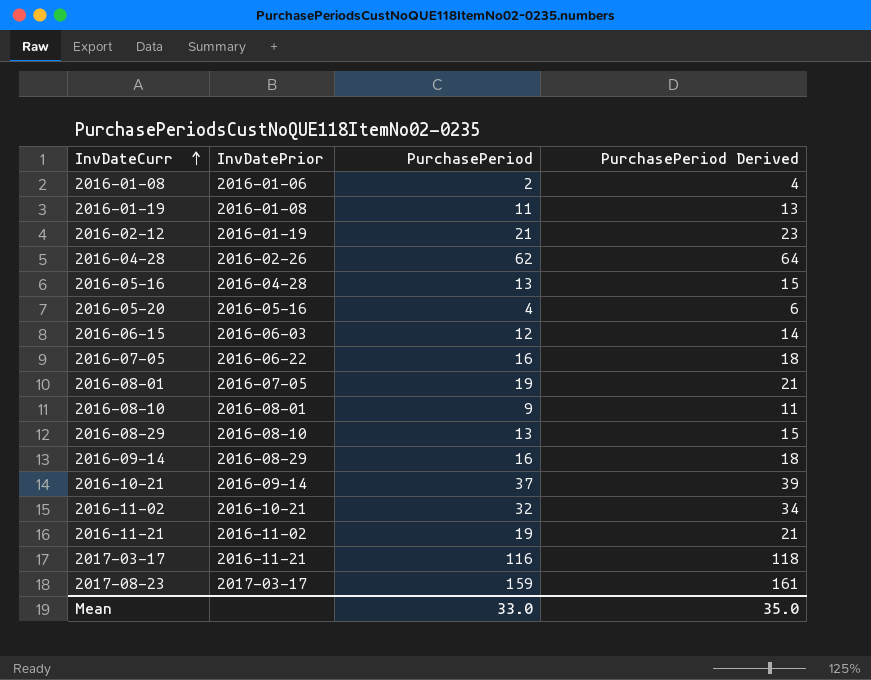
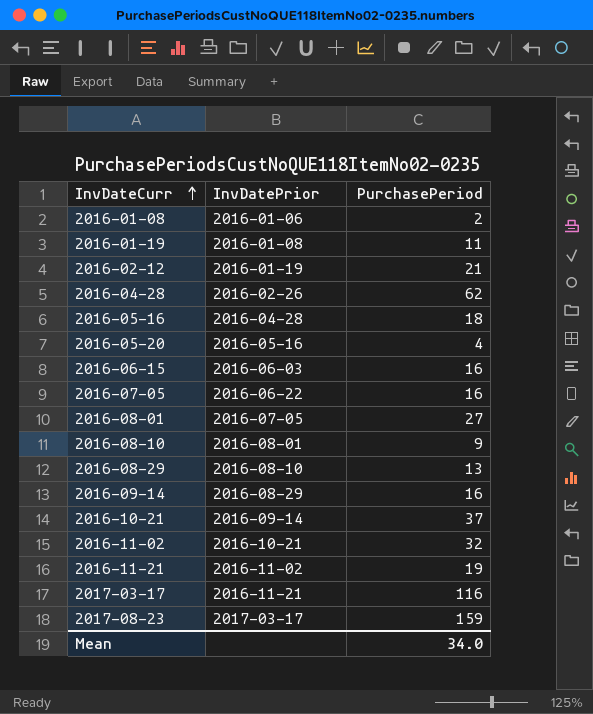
column PurchasePeriod Derived | formula: [PurchasePeriod] + 2 -> none
2016-05-16 | PurchasePeriod: 13 -> 18
2016-06-15 | PurchasePeriod: 12 -> 16
2016-08-01 | PurchasePeriod: 19 -> 27
Mean | PurchasePeriod: 33.0 -> 34.0

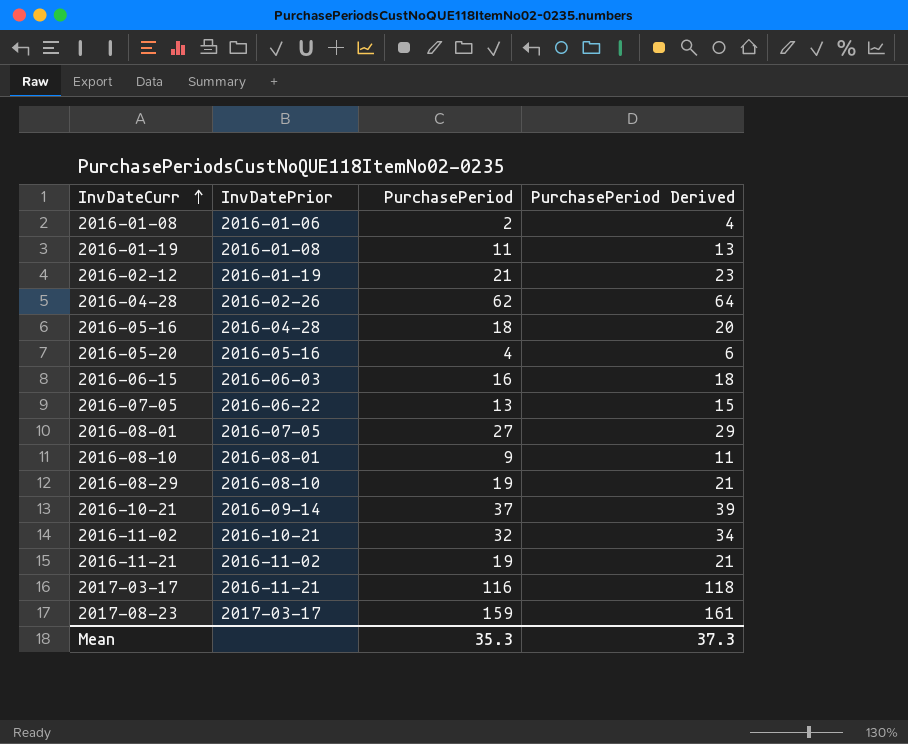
column PurchasePeriod Derived | formula: none -> [PurchasePeriod] + 2
row 2016-09-14: 2016-08-29 | 16 -> none
2016-07-05 | PurchasePeriod: 16 -> 13
2016-08-29 | PurchasePeriod: 13 -> 19
Mean | PurchasePeriod: 34.0 -> 35.3

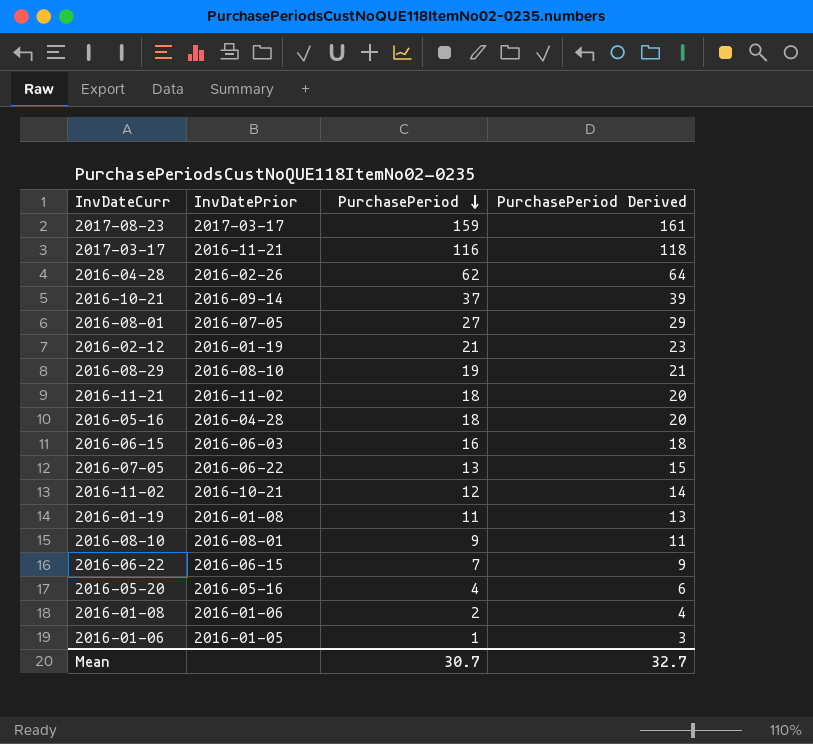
row order: InvDateCurr ascending -> PurchasePeriod descending
2016-11-21 | PurchasePeriod: 19 -> 18
2016-11-21 | PurchasePeriod Derived: 21 -> 20
2016-11-02 | PurchasePeriod: 32 -> 12
2016-11-02 | PurchasePeriod Derived: 34 -> 14
row 2016-06-22: none -> 2016-06-15 | 7 | 9
row 2016-01-06: none -> 2016-01-05 | 1 | 3
Mean | PurchasePeriod: 35.3 -> 30.7
Mean | PurchasePeriod Derived: 37.3 -> 32.7

